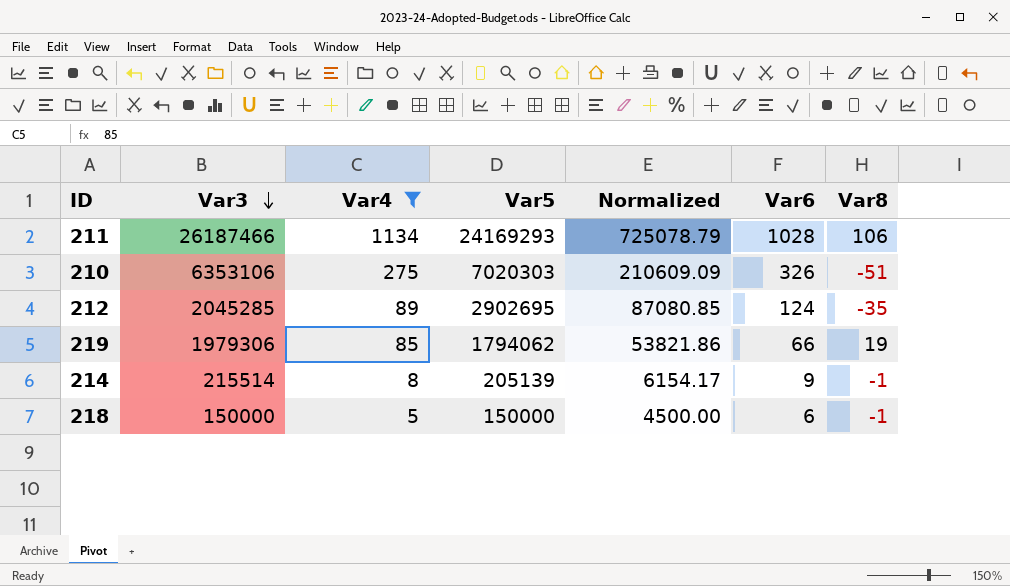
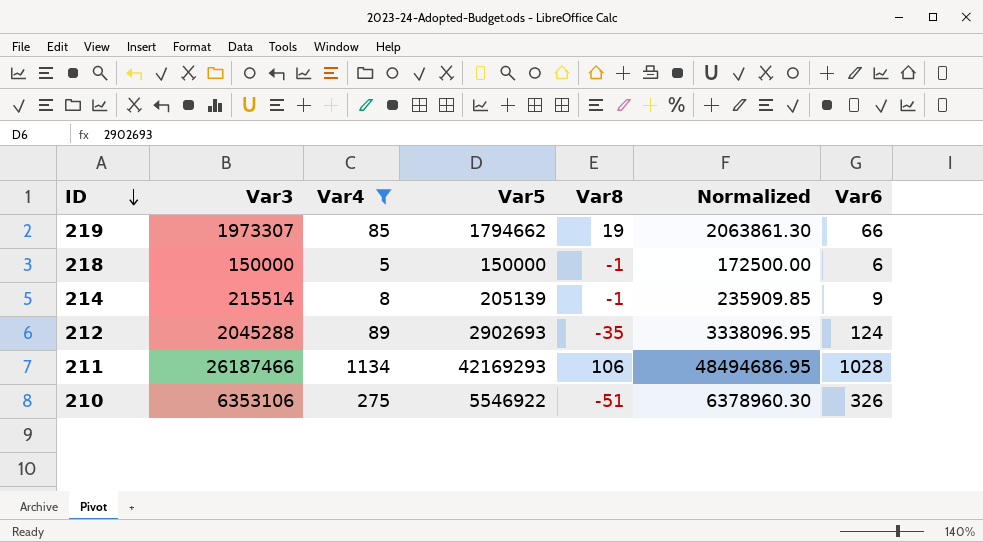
row order: Var3 descending -> ID descending
column Var8 | position: 7 -> 5
column Normalized | formula: [Var5] * 0.03 -> [Var5] * 1.15
219 | Var3: 1979306 -> 1973307
219 | Var5: 1794062 -> 1794662
212 | Var3: 2045285 -> 2045288
212 | Var5: 2902695 -> 2902693
211 | Var5: 24169293 -> 42169293
210 | Var5: 7020303 -> 5546922

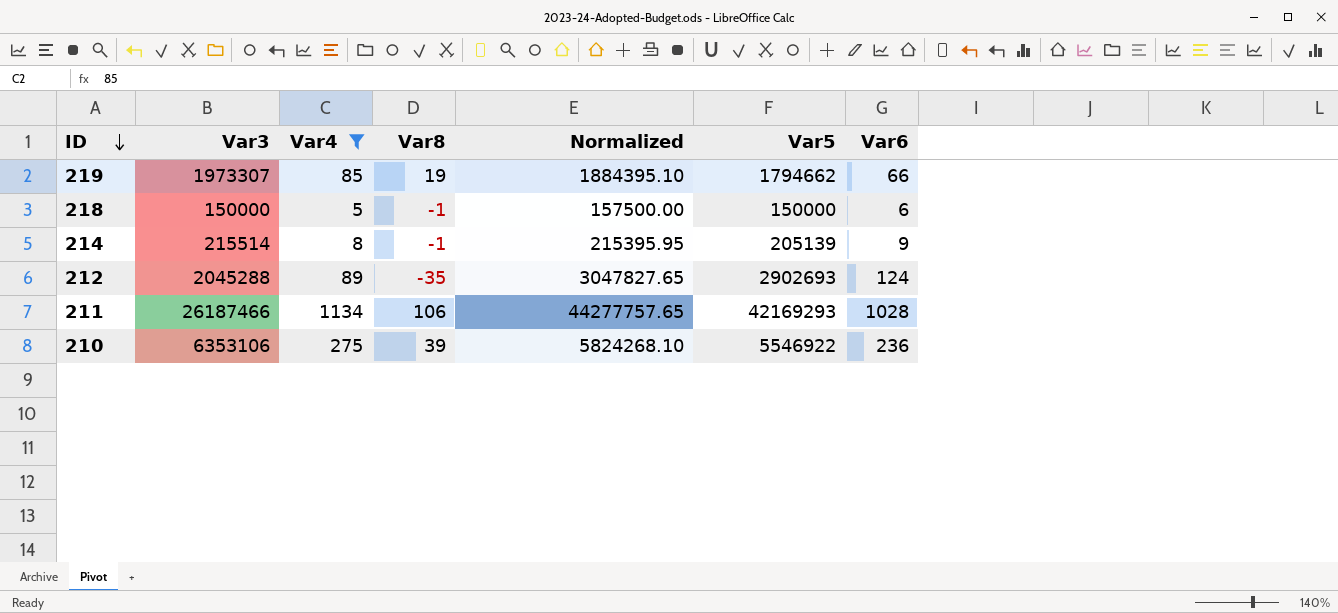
column Normalized | formula: [Var5] * 1.15 -> [Var5] * 1.05
column Var5 | position: 4 -> 6
210 | Var8: -51 -> 39
210 | Var6: 326 -> 236

